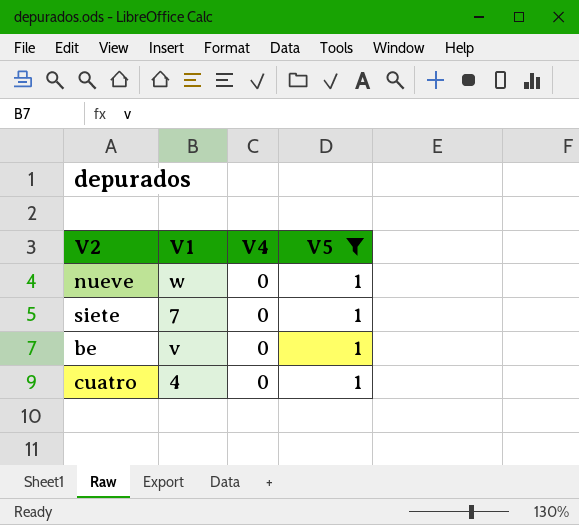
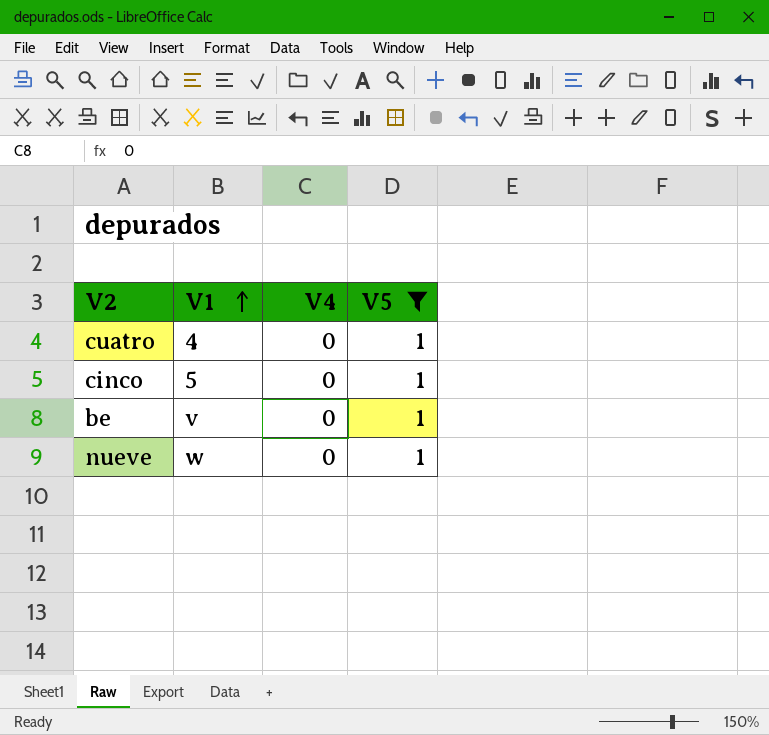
row order: none -> V1 ascending
row siete: 7 | 0 | 1 -> none
row cinco: none -> 5 | 0 | 1

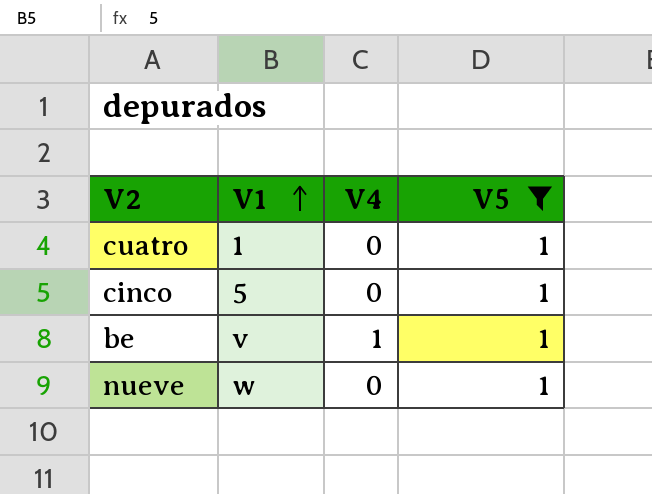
cuatro | V1: 4 -> 1
be | V4: 0 -> 1

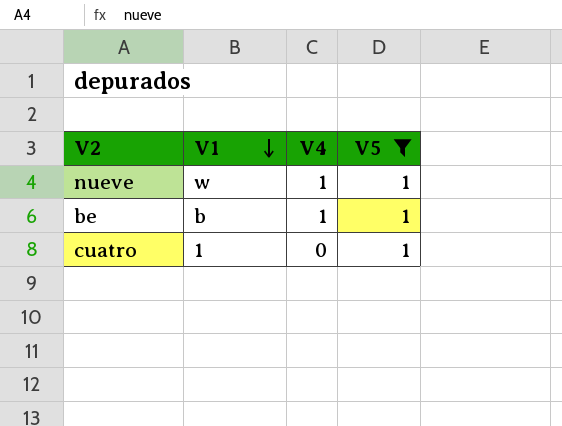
row order: V1 ascending -> V1 descending
row cinco: 5 | 0 | 1 -> none
nueve | V4: 0 -> 1
be | V1: v -> b

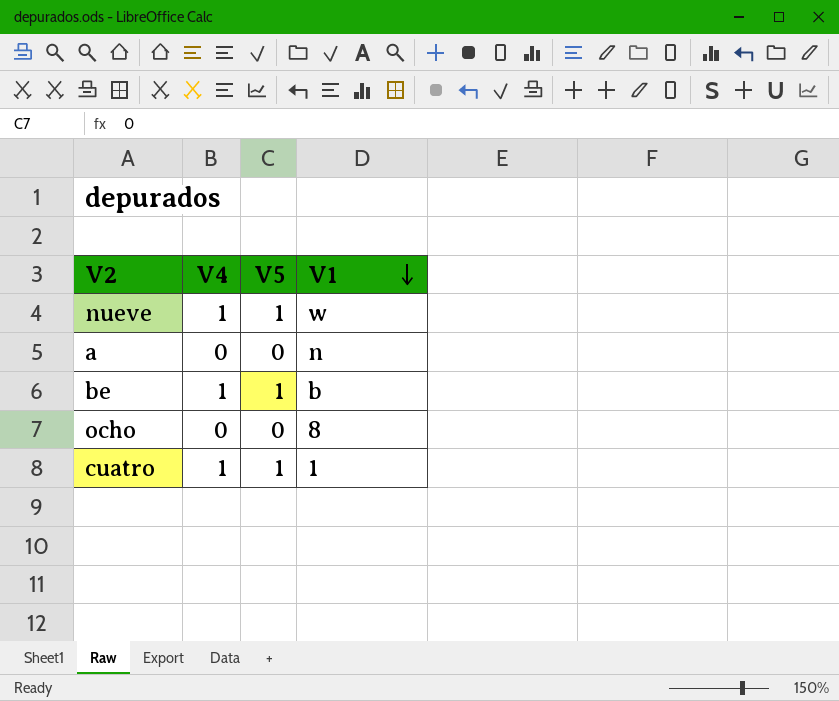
filter: V5 = 1 -> none
column V1 | position: 2 -> 4
cuatro | V4: 0 -> 1

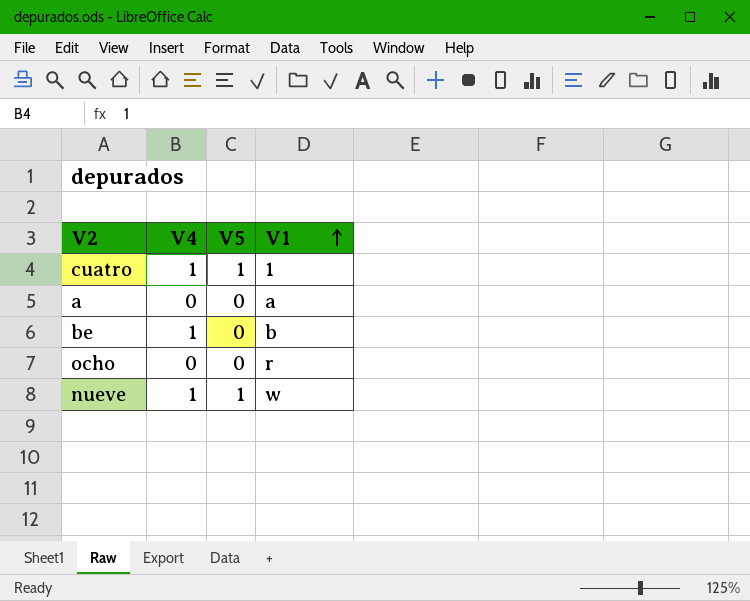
row order: V1 descending -> V1 ascending
a | V1: n -> a
be | V5: 1 -> 0
ocho | V1: 8 -> r

